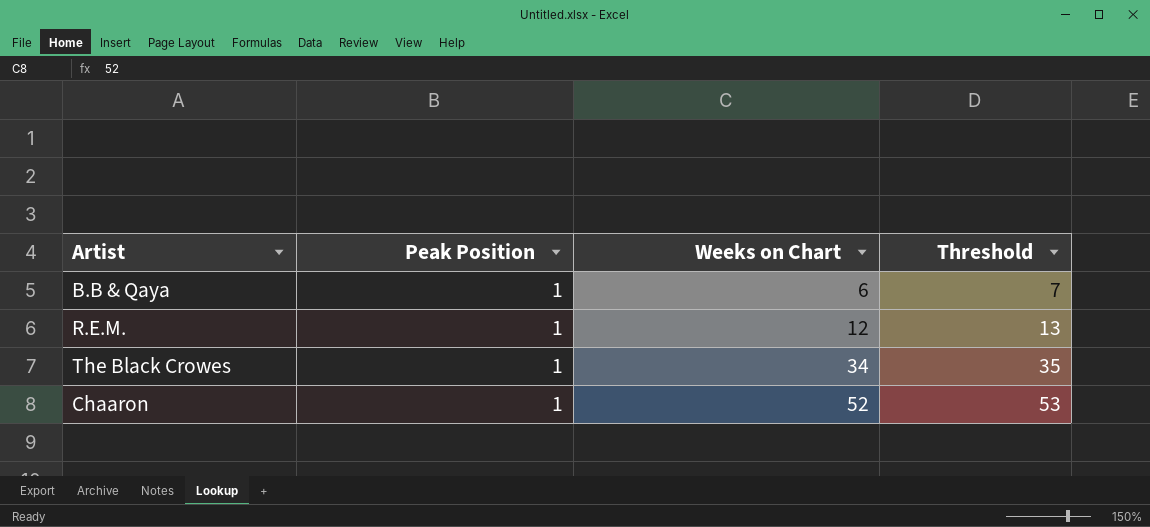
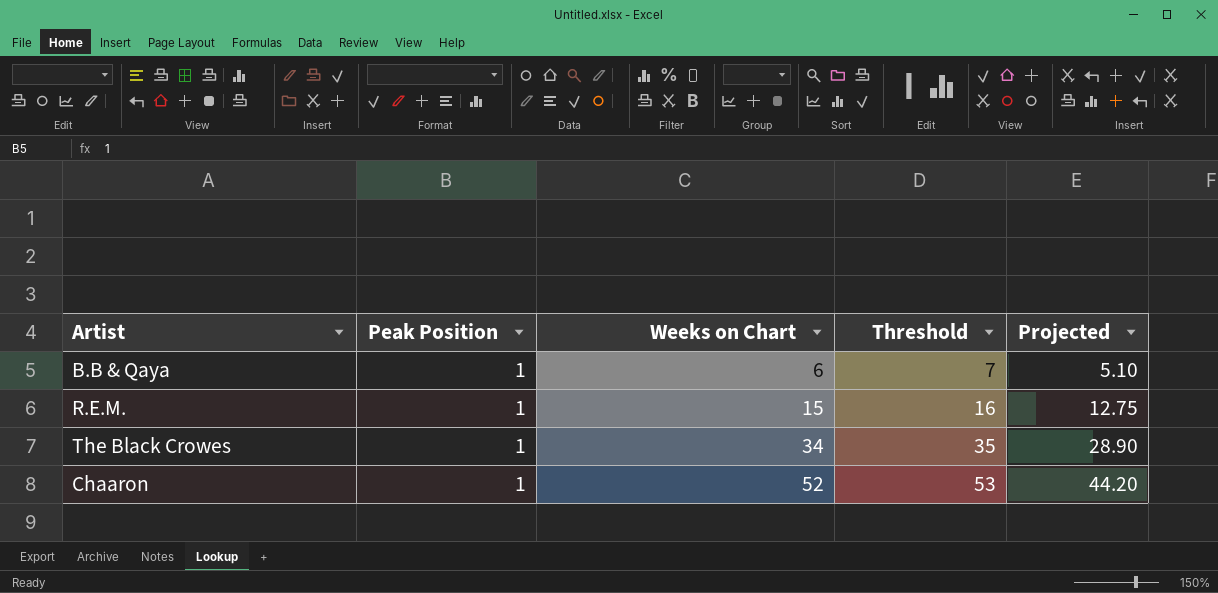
column Projected | formula: none -> [Weeks on Chart] * 0.85
R.E.M. | Weeks on Chart: 12 -> 15
R.E.M. | Threshold: 13 -> 16

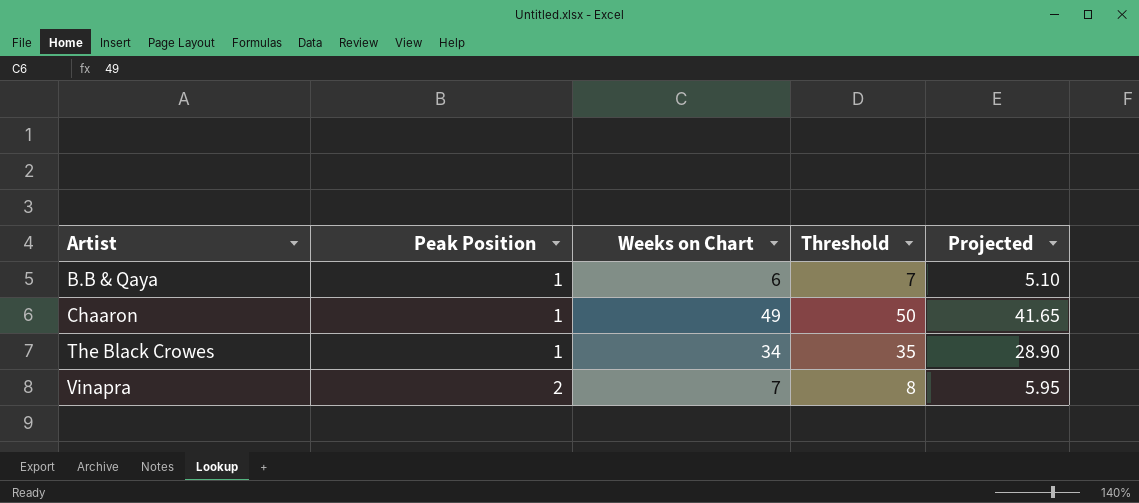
row order: Weeks on Chart ascending -> Artist ascending
row R.E.M.: 1 | 15 | 16 | 12.75 -> none
Chaaron | Weeks on Chart: 52 -> 49
Chaaron | Threshold: 53 -> 50
Chaaron | Projected: 44.20 -> 41.65
row Vinapra: none -> 2 | 7 | 8 | 5.95

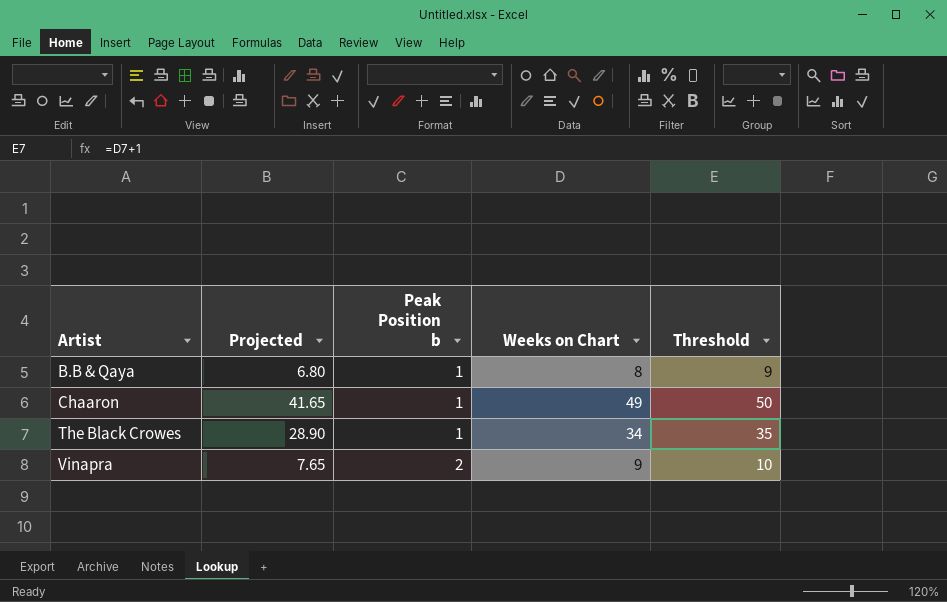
column Projected | position: 5 -> 2
column name: Peak Position -> Peak Position b
B.B & Qaya | Projected: 5.10 -> 6.80
B.B & Qaya | Weeks on Chart: 6 -> 8
B.B & Qaya | Threshold: 7 -> 9
Vinapra | Projected: 5.95 -> 7.65
Vinapra | Weeks on Chart: 7 -> 9
Vinapra | Threshold: 8 -> 10

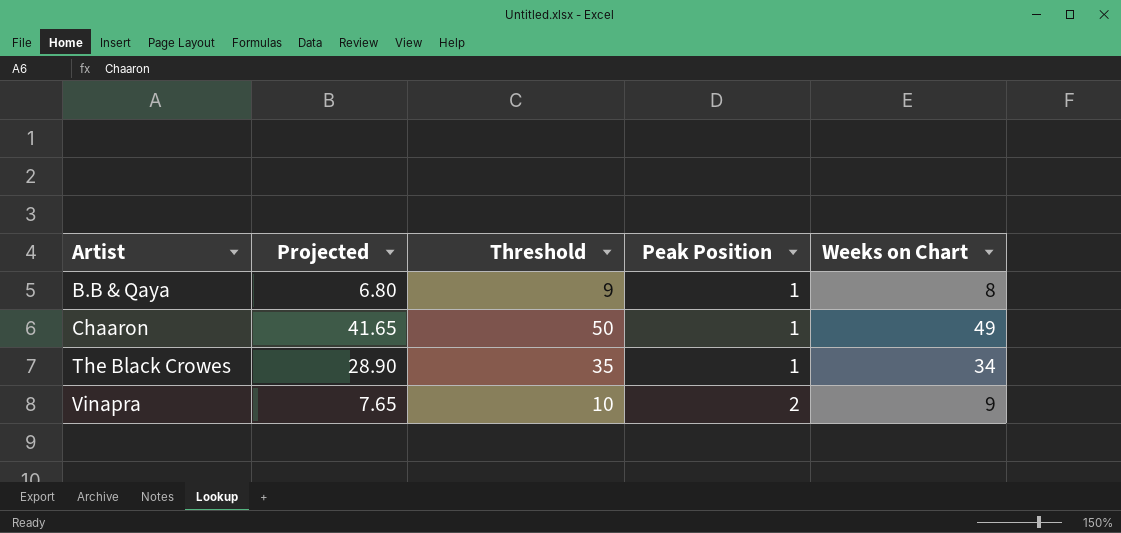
column Threshold | position: 5 -> 3
column name: Peak Position b -> Peak Position

